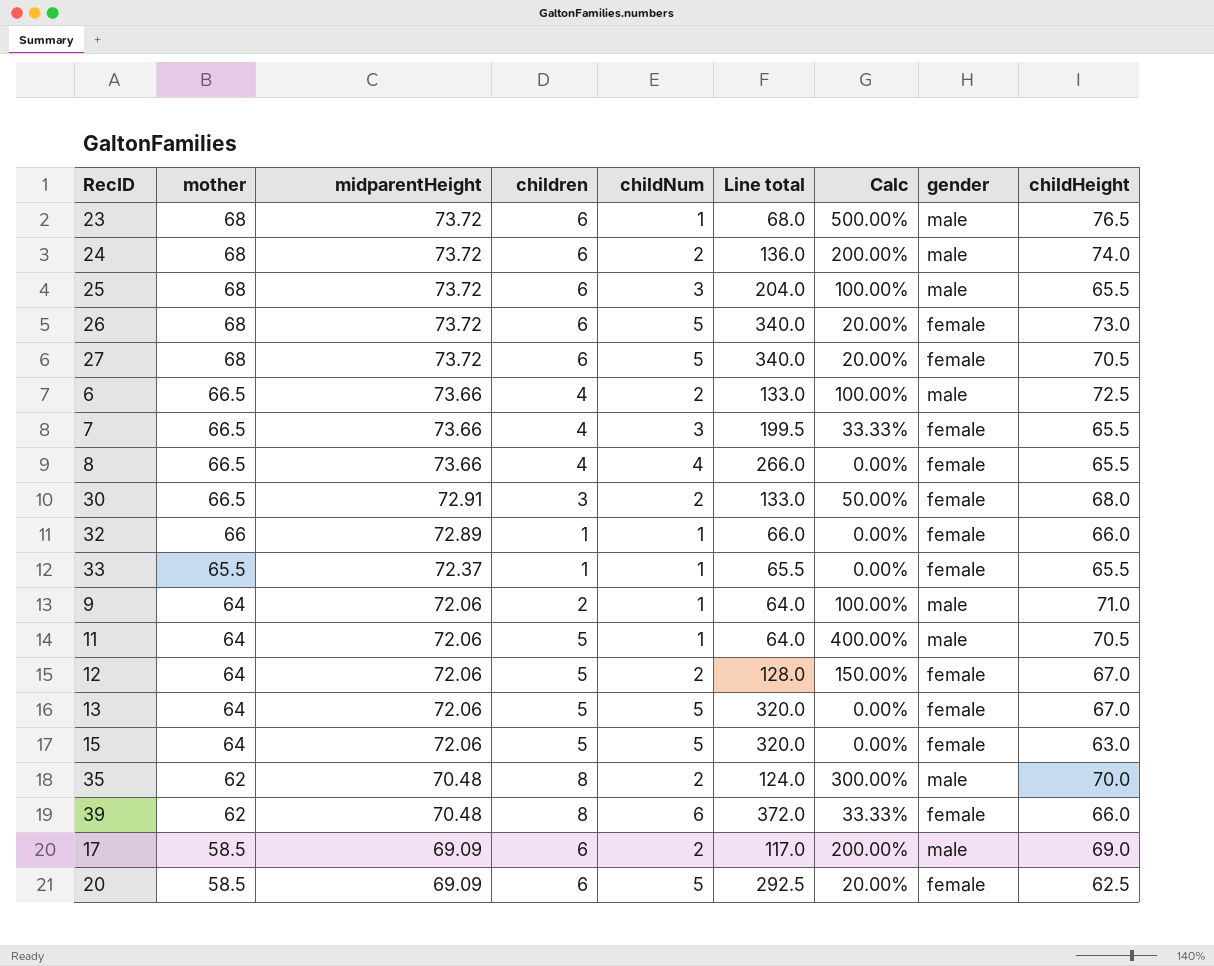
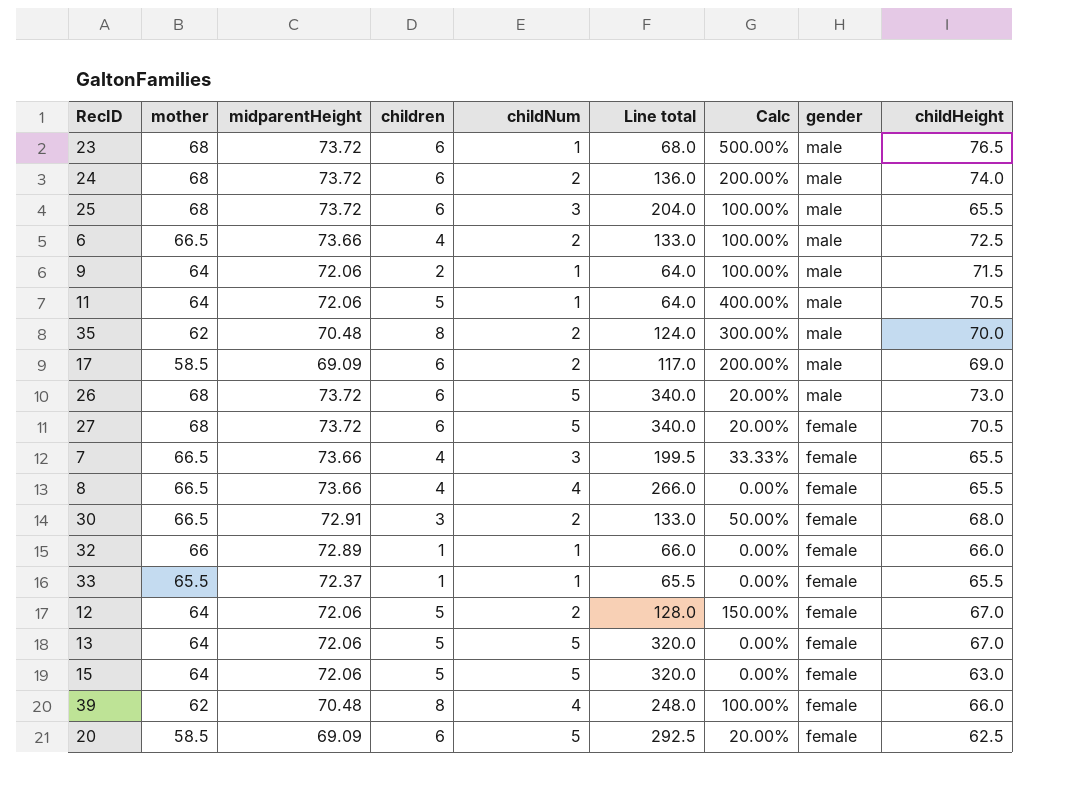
row order: mother descending -> gender descending
9 | childHeight: 71.0 -> 71.5
26 | gender: female -> male
39 | childNum: 6 -> 4
39 | Line total: 372.0 -> 248.0
39 | Calc: 33.33% -> 100.00%

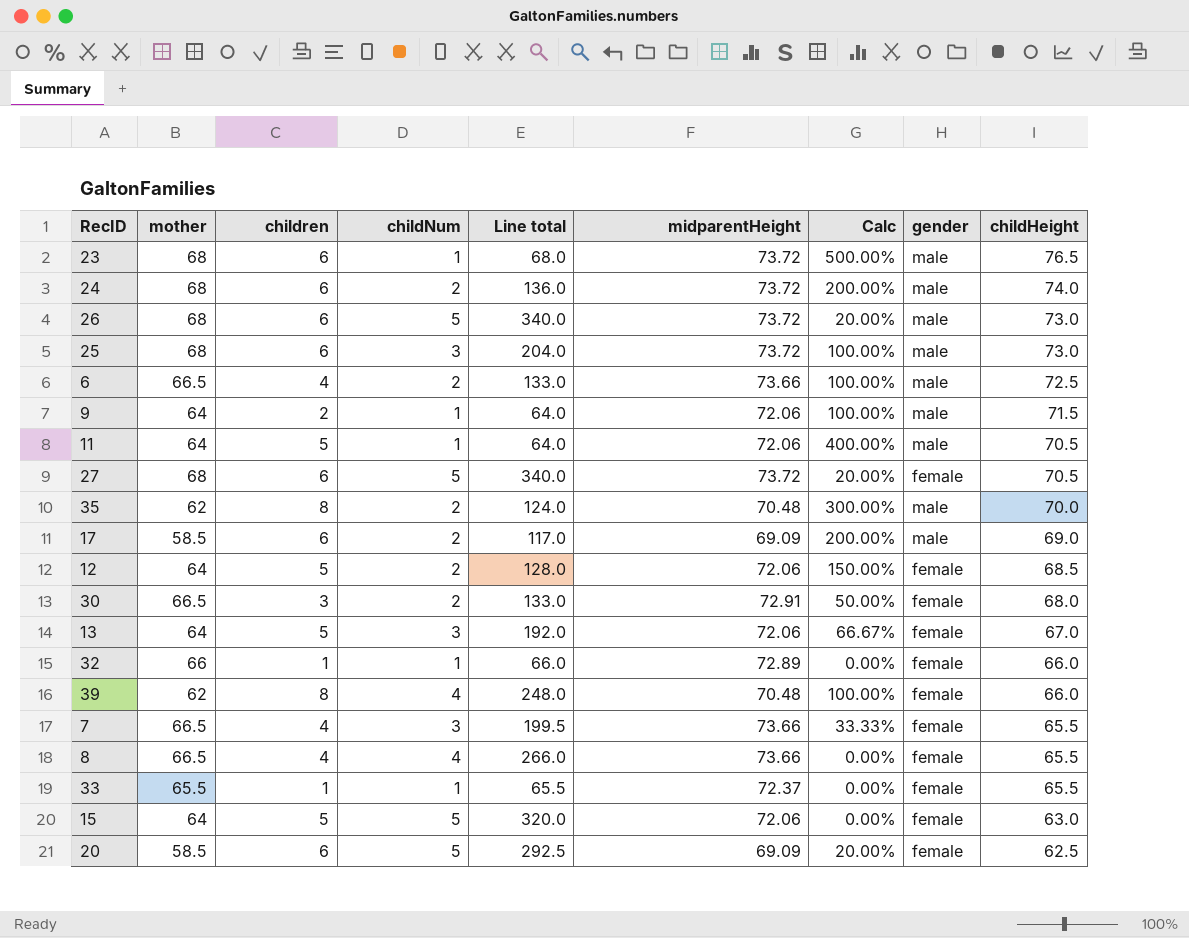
row order: gender descending -> childHeight descending
column midparentHeight | position: 3 -> 6
25 | childHeight: 65.5 -> 73.0
12 | childHeight: 67.0 -> 68.5
13 | childNum: 5 -> 3
13 | Line total: 320.0 -> 192.0
13 | Calc: 0.00% -> 66.67%

